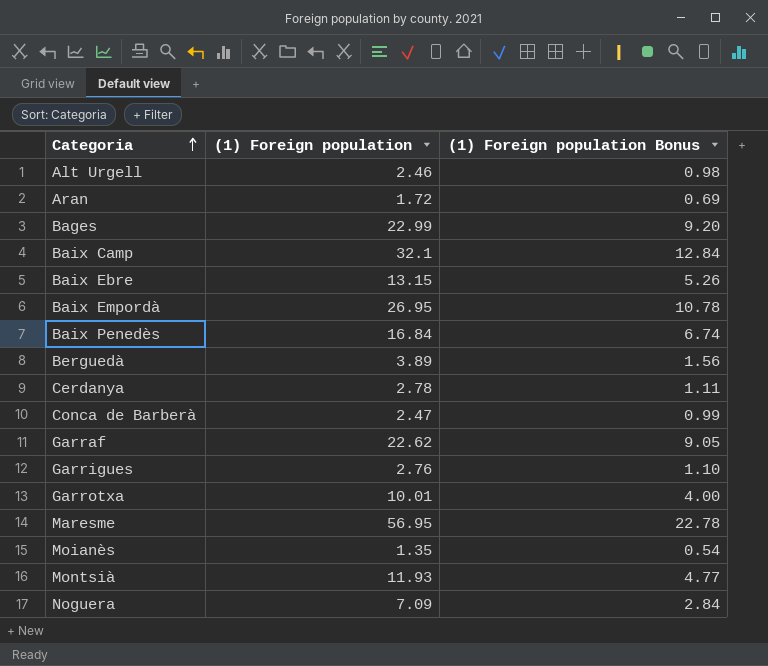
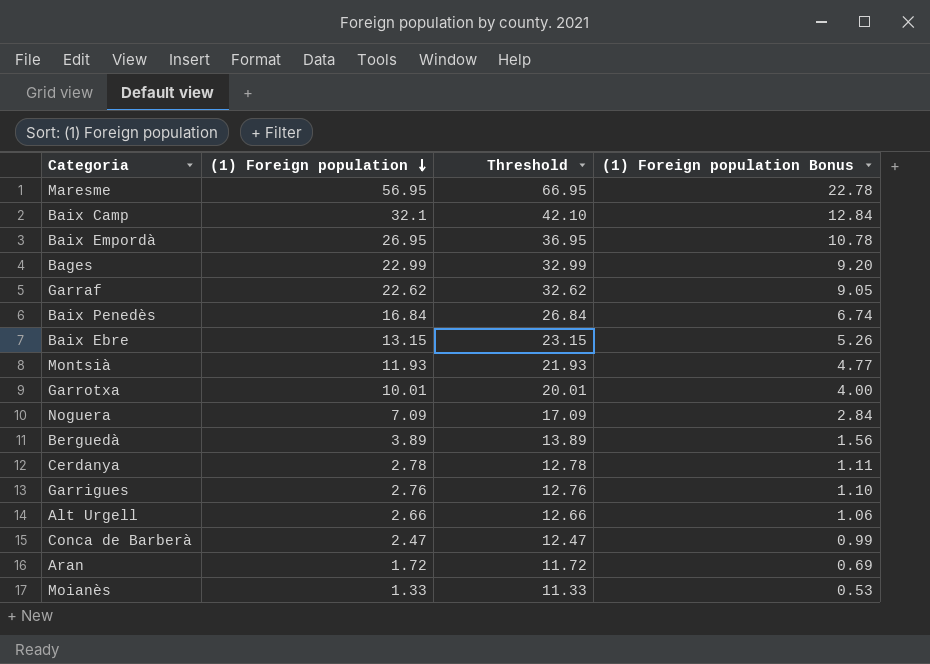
row order: Categoria ascending -> (1) Foreign population descending
column Threshold | formula: none -> [(1) Foreign population] + 10
Alt Urgell | (1) Foreign population: 2.46 -> 2.66
Alt Urgell | (1) Foreign population Bonus: 0.98 -> 1.06
Moianès | (1) Foreign population: 1.35 -> 1.33
Moianès | (1) Foreign population Bonus: 0.54 -> 0.53

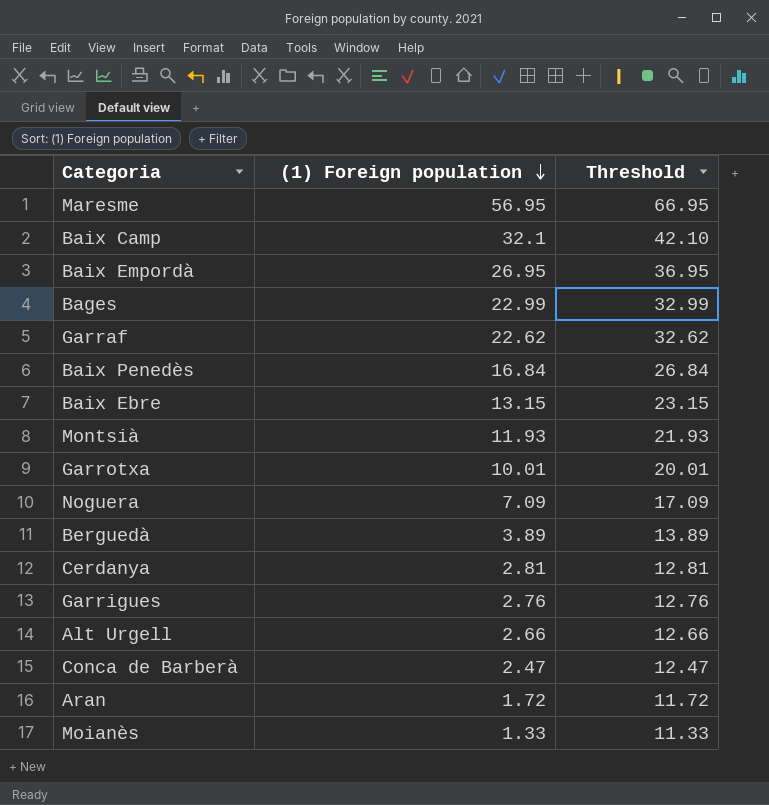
column (1) Foreign population Bonus | formula: [(1) Foreign population] * 0.4 -> none
Cerdanya | (1) Foreign population: 2.78 -> 2.81
Cerdanya | Threshold: 12.78 -> 12.81

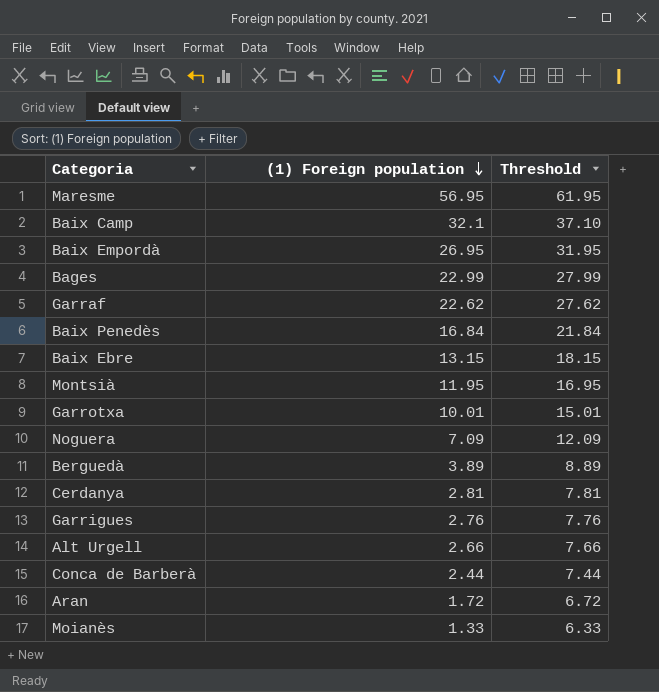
column Threshold | formula: [(1) Foreign population] + 10 -> [(1) Foreign population] + 5
Montsià | (1) Foreign population: 11.93 -> 11.95
Conca de Barberà | (1) Foreign population: 2.47 -> 2.44

